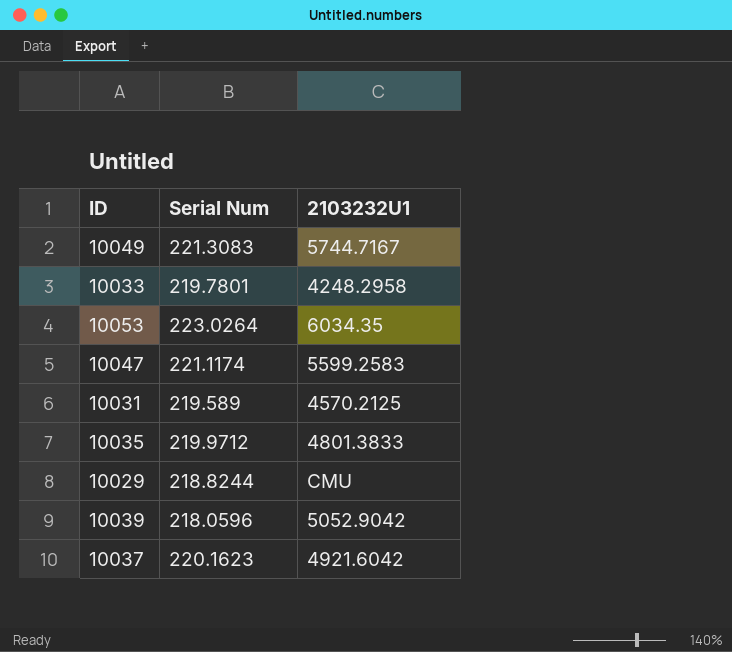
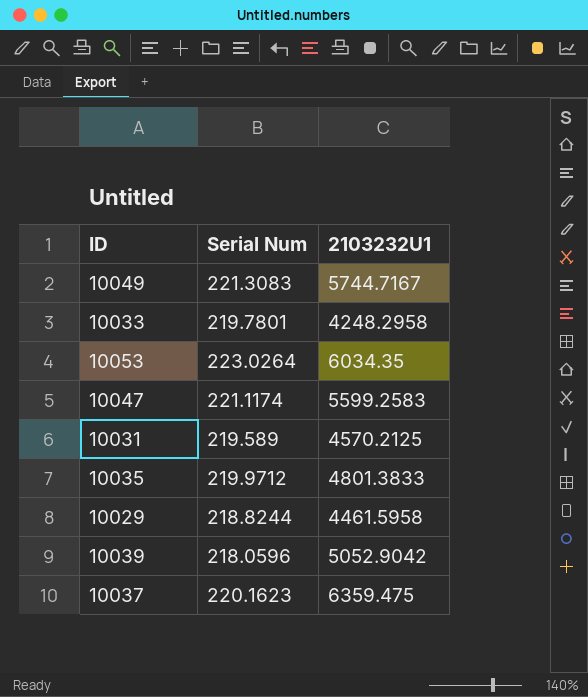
10029 | 2103232U1: CMU -> 4461.5958
10037 | 2103232U1: 4921.6042 -> 6359.475

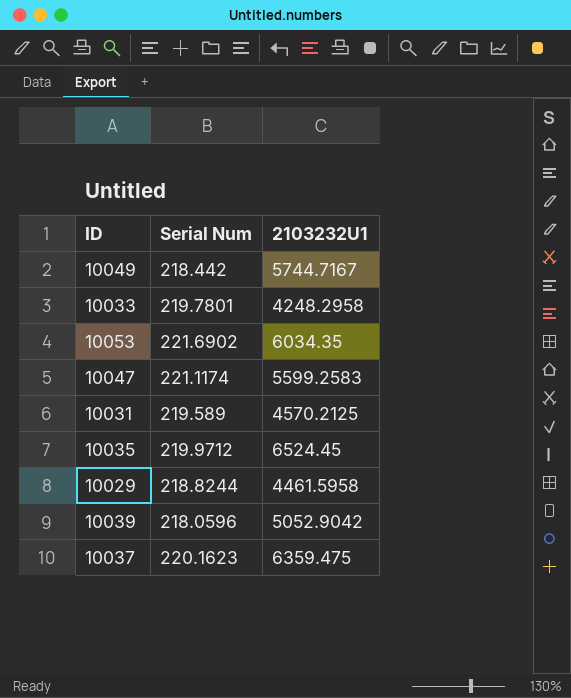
10049 | Serial Num: 221.3083 -> 218.442
10053 | Serial Num: 223.0264 -> 221.6902
10035 | 2103232U1: 4801.3833 -> 6524.45

